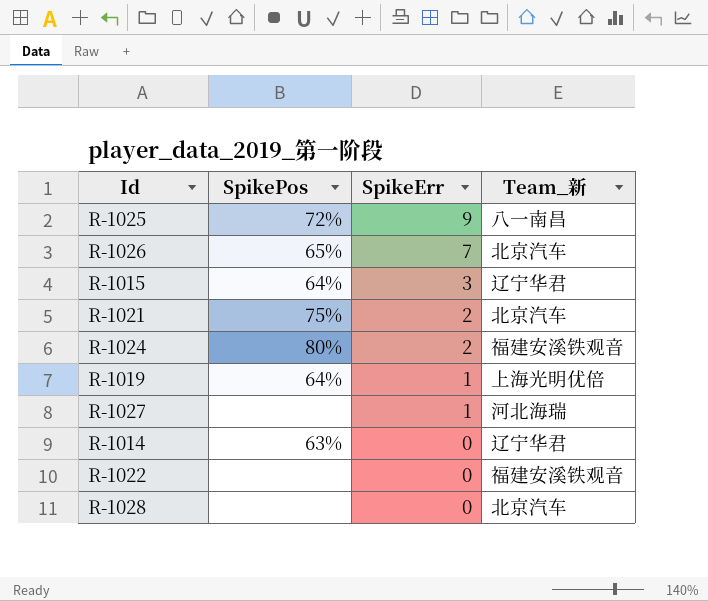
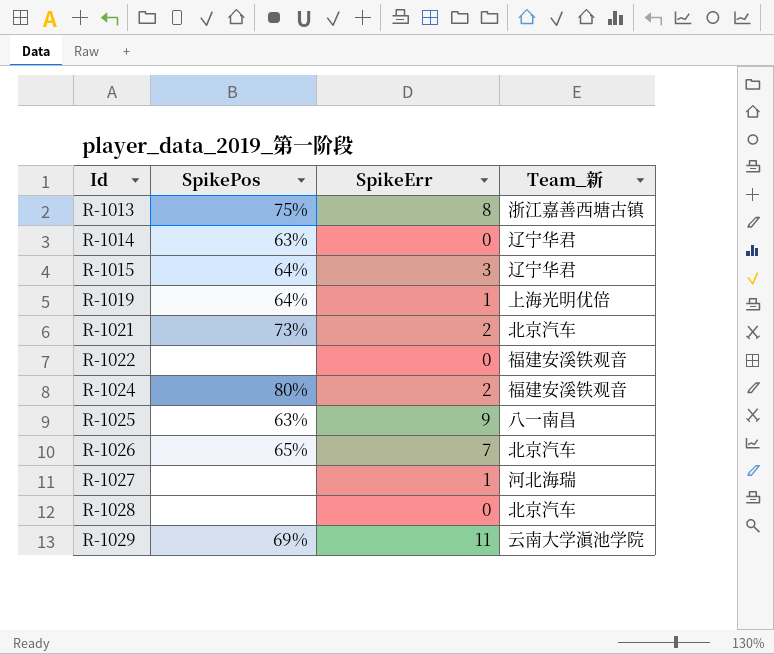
row order: SpikeErr descending -> Id ascending
row R-1013: none -> 75% | 8 | 浙江嘉善西塘古镇
R-1021 | SpikePos: 75% -> 73%
R-1025 | SpikePos: 72% -> 63%
row R-1029: none -> 69% | 11 | 云南大学滇池学院

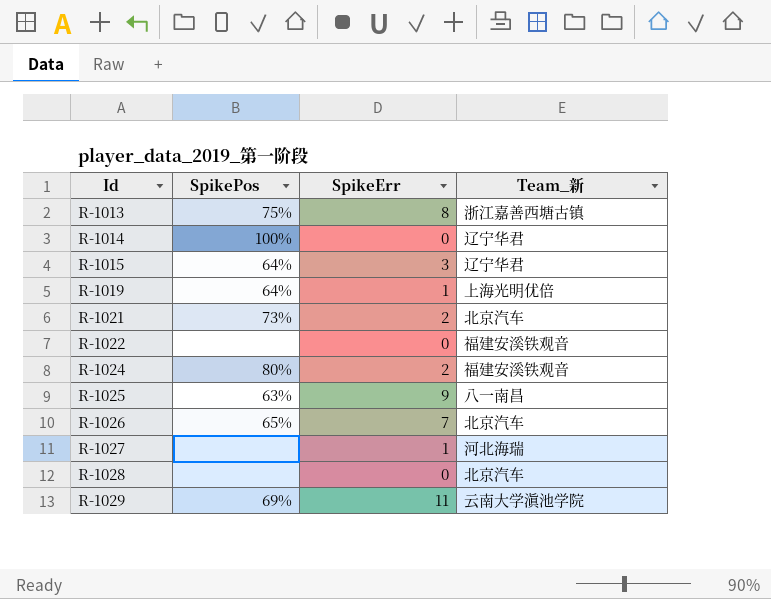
R-1014 | SpikePos: 63% -> 100%

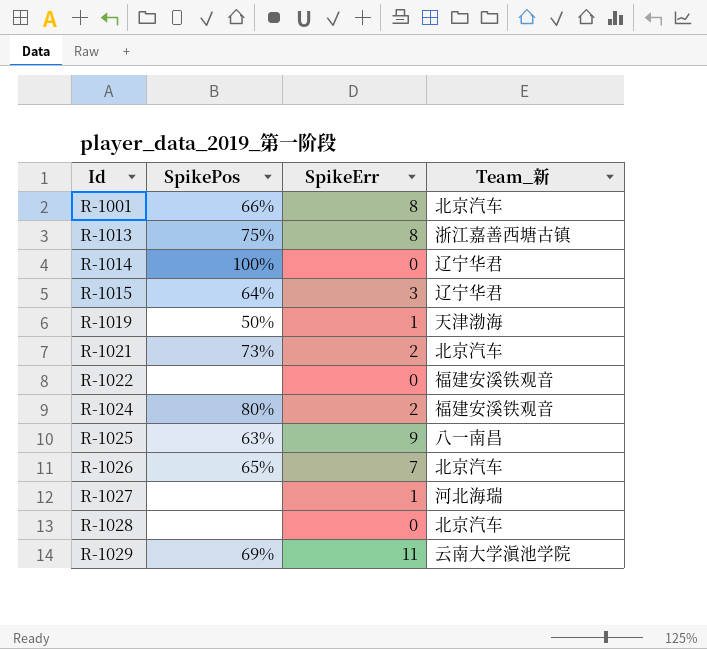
row R-1001: none -> 66% | 8 | 北京汽车
R-1019 | SpikePos: 64% -> 50%
R-1019 | Team_新: 上海光明优倍 -> 天津渤海

